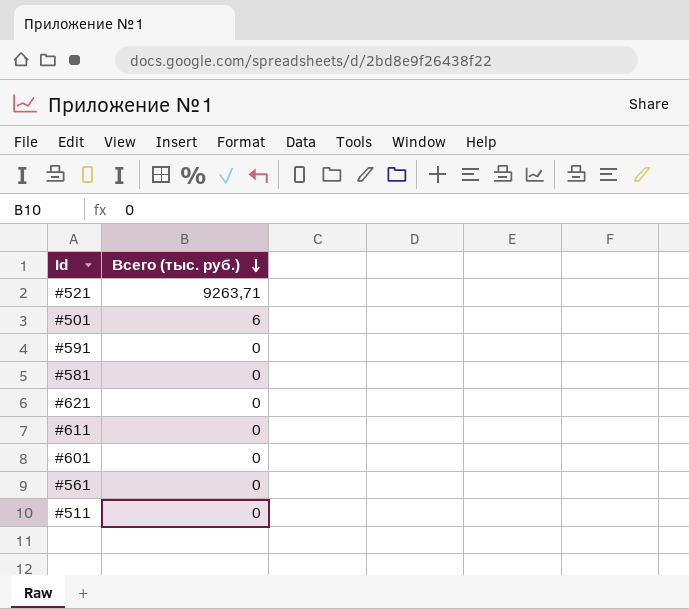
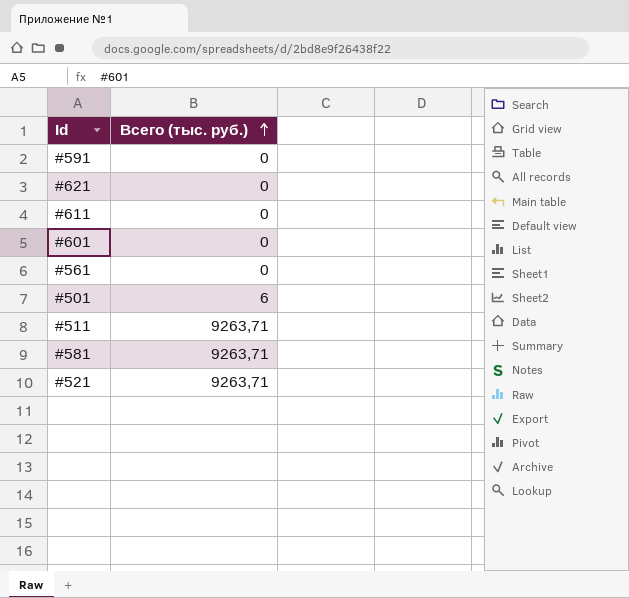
row order: Всего (тыс. руб.) descending -> Всего (тыс. руб.) ascending
#511 | Всего (тыс. руб.): 0 -> 9263,71
#581 | Всего (тыс. руб.): 0 -> 9263,71

